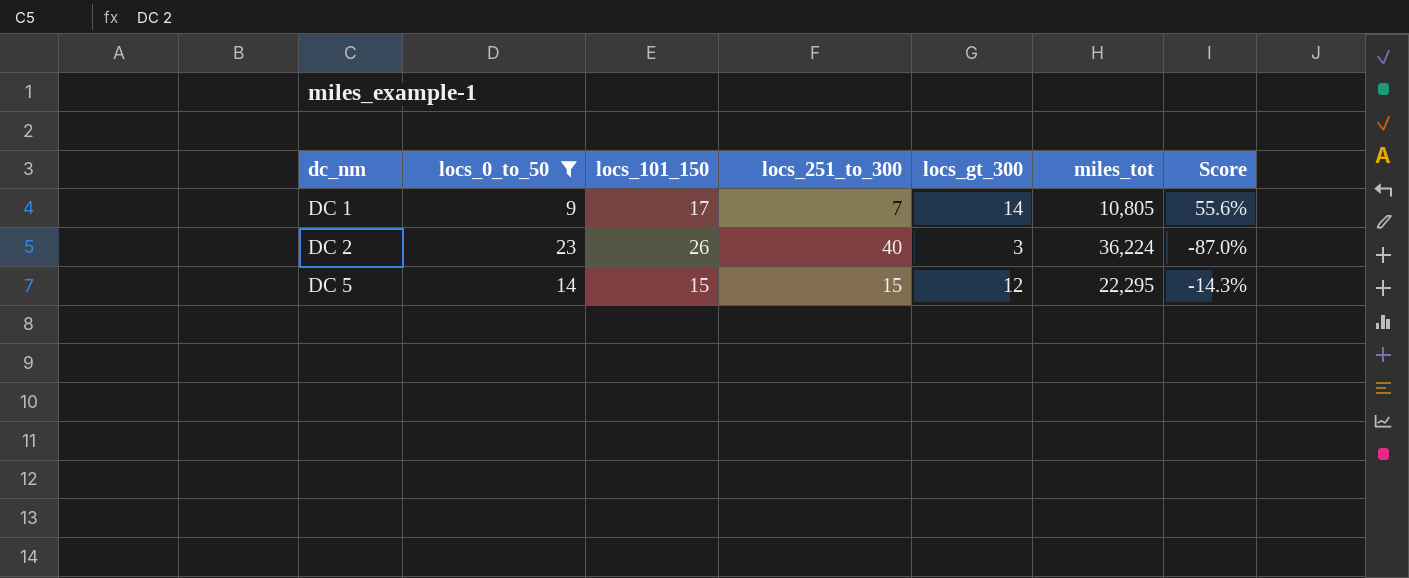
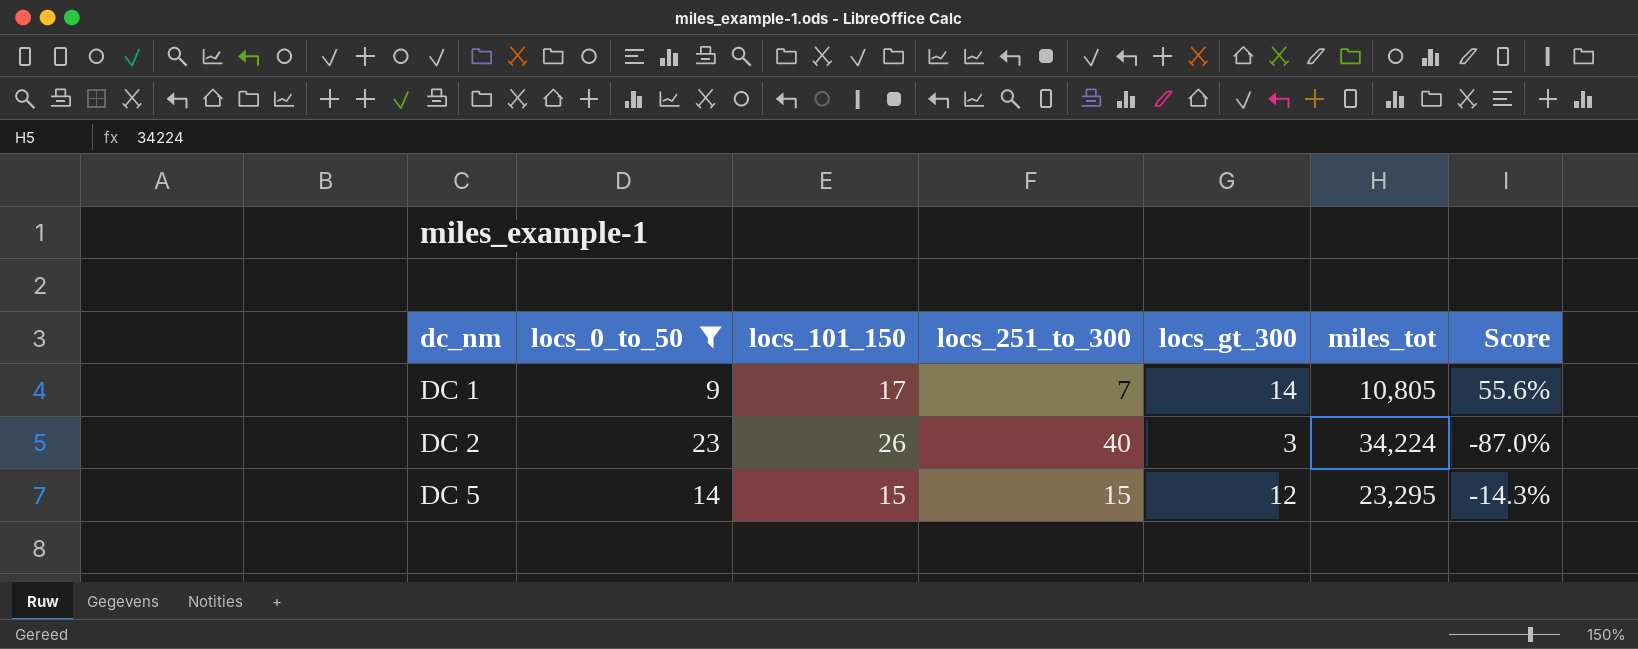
DC 2 | miles_tot: 36,224 -> 34,224
DC 5 | miles_tot: 22,295 -> 23,295

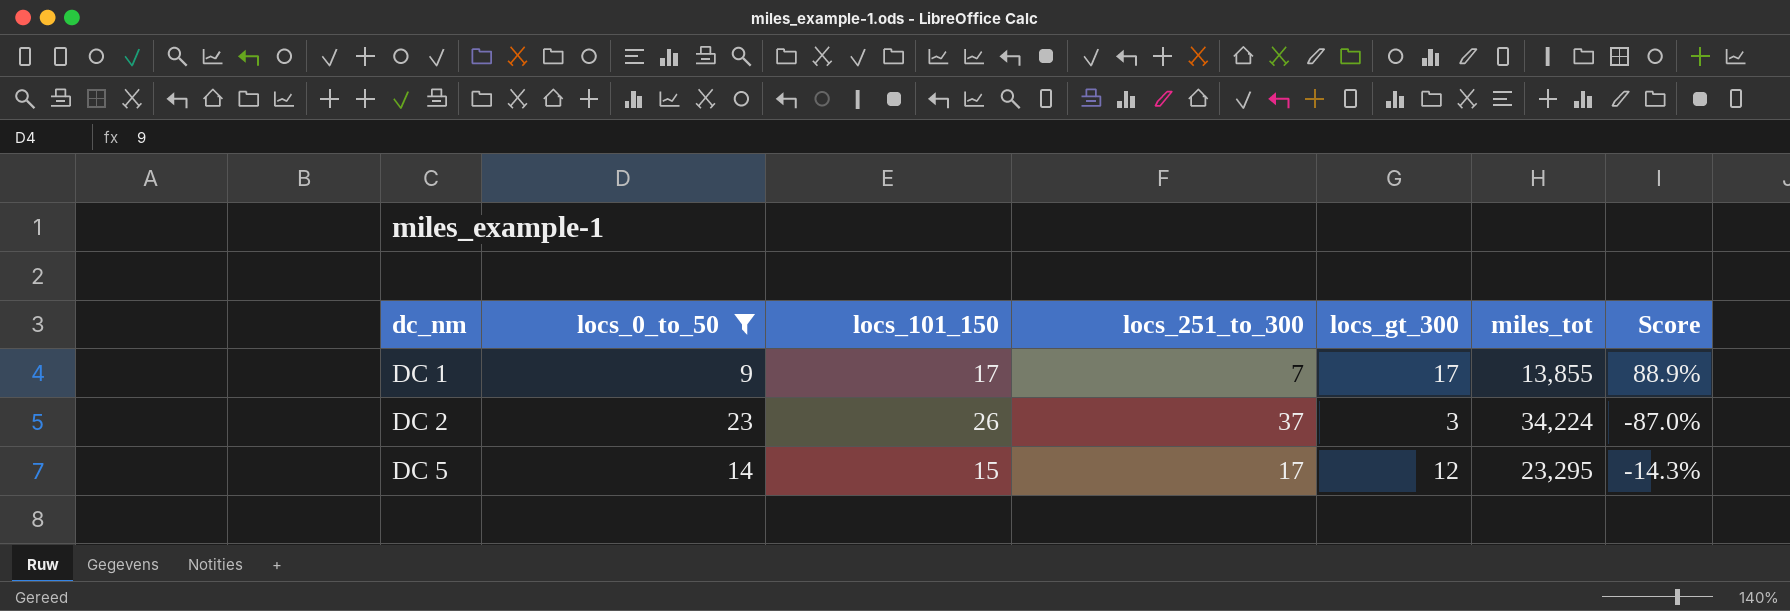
DC 1 | locs_gt_300: 14 -> 17
DC 1 | miles_tot: 10,805 -> 13,855
DC 1 | Score: 55.6% -> 88.9%
DC 2 | locs_251_to_300: 40 -> 37
DC 5 | locs_251_to_300: 15 -> 17

